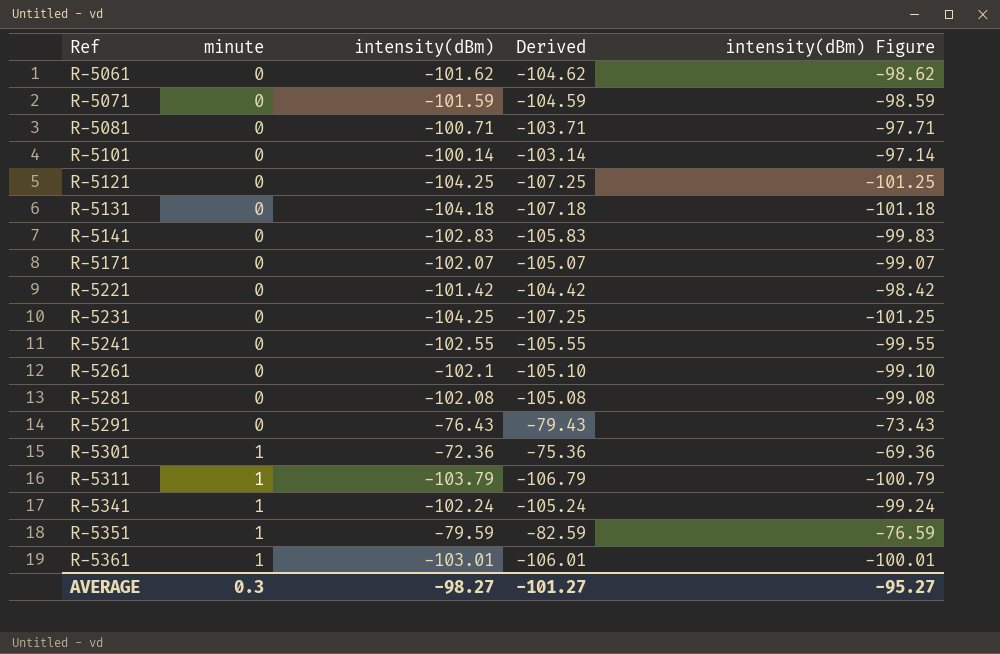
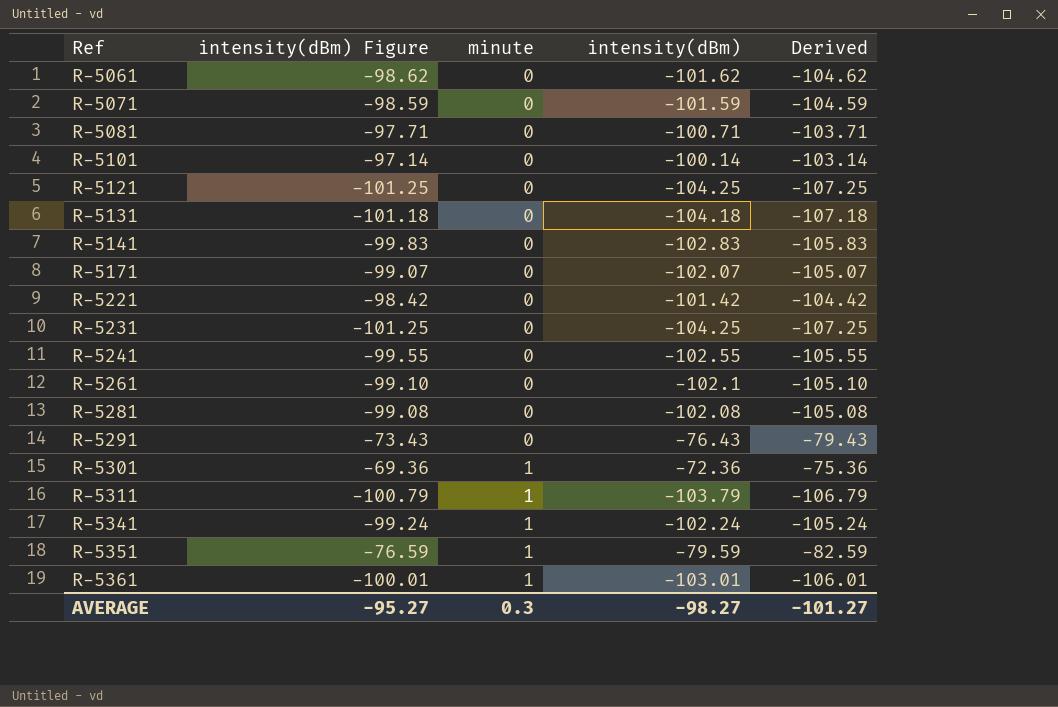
column intensity(dBm) Figure | position: 5 -> 2

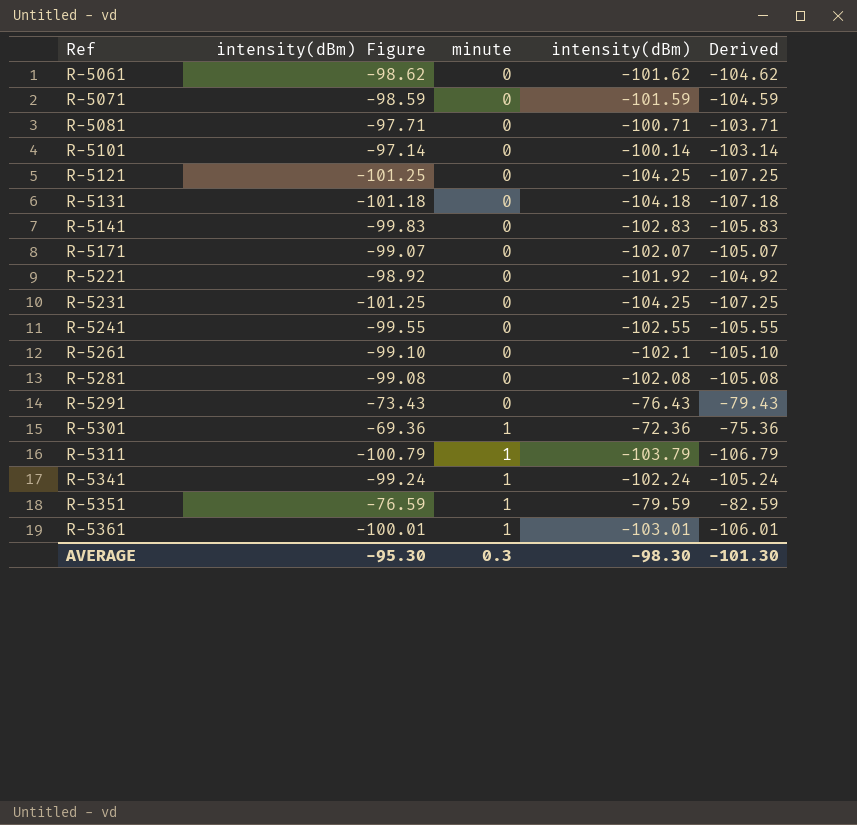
R-5221 | intensity(dBm) Figure: -98.42 -> -98.92
R-5221 | intensity(dBm): -101.42 -> -101.92
R-5221 | Derived: -104.42 -> -104.92
AVERAGE | intensity(dBm) Figure: -95.27 -> -95.30
AVERAGE | intensity(dBm): -98.27 -> -98.30
AVERAGE | Derived: -101.27 -> -101.30

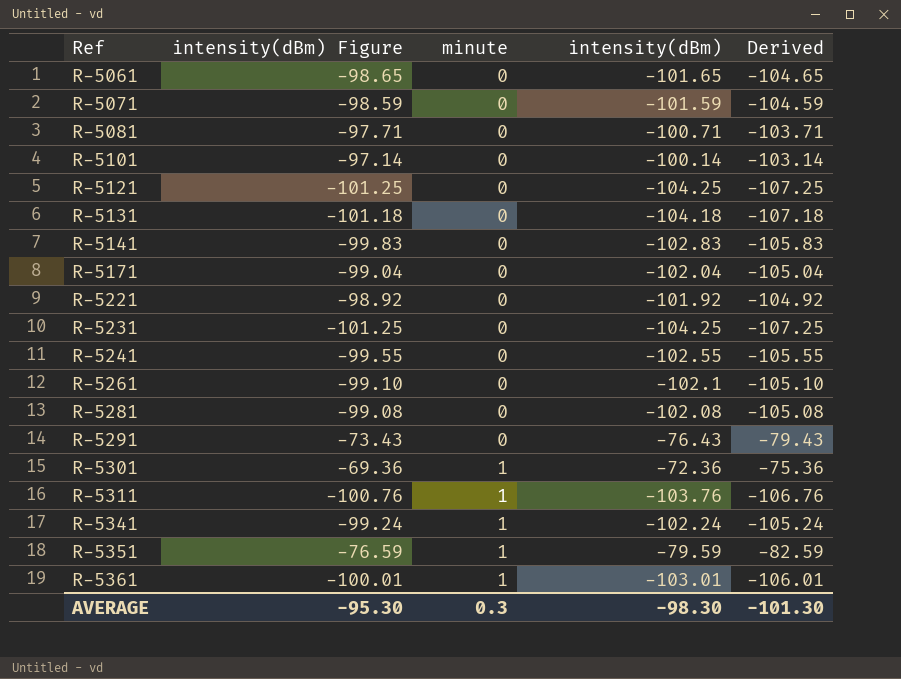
R-5061 | intensity(dBm) Figure: -98.62 -> -98.65
R-5061 | intensity(dBm): -101.62 -> -101.65
R-5061 | Derived: -104.62 -> -104.65
R-5171 | intensity(dBm) Figure: -99.07 -> -99.04
R-5171 | intensity(dBm): -102.07 -> -102.04
R-5171 | Derived: -105.07 -> -105.04
R-5311 | intensity(dBm) Figure: -100.79 -> -100.76
R-5311 | intensity(dBm): -103.79 -> -103.76
R-5311 | Derived: -106.79 -> -106.76

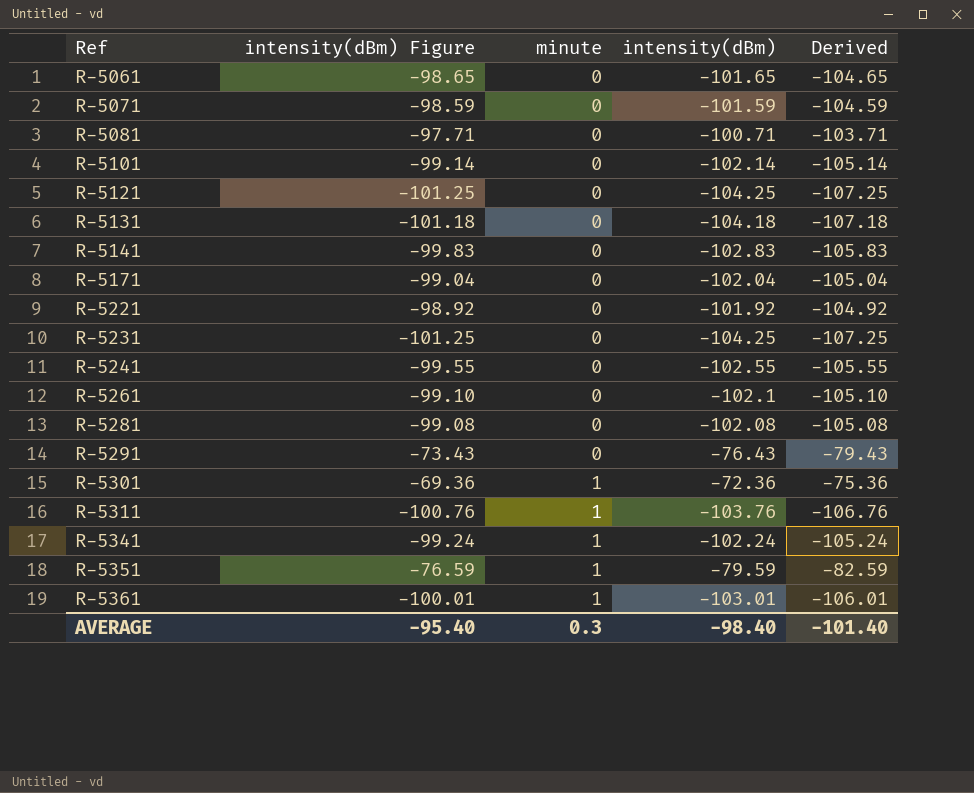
R-5101 | intensity(dBm) Figure: -97.14 -> -99.14
R-5101 | intensity(dBm): -100.14 -> -102.14
R-5101 | Derived: -103.14 -> -105.14
AVERAGE | intensity(dBm) Figure: -95.30 -> -95.40
AVERAGE | intensity(dBm): -98.30 -> -98.40
AVERAGE | Derived: -101.30 -> -101.40

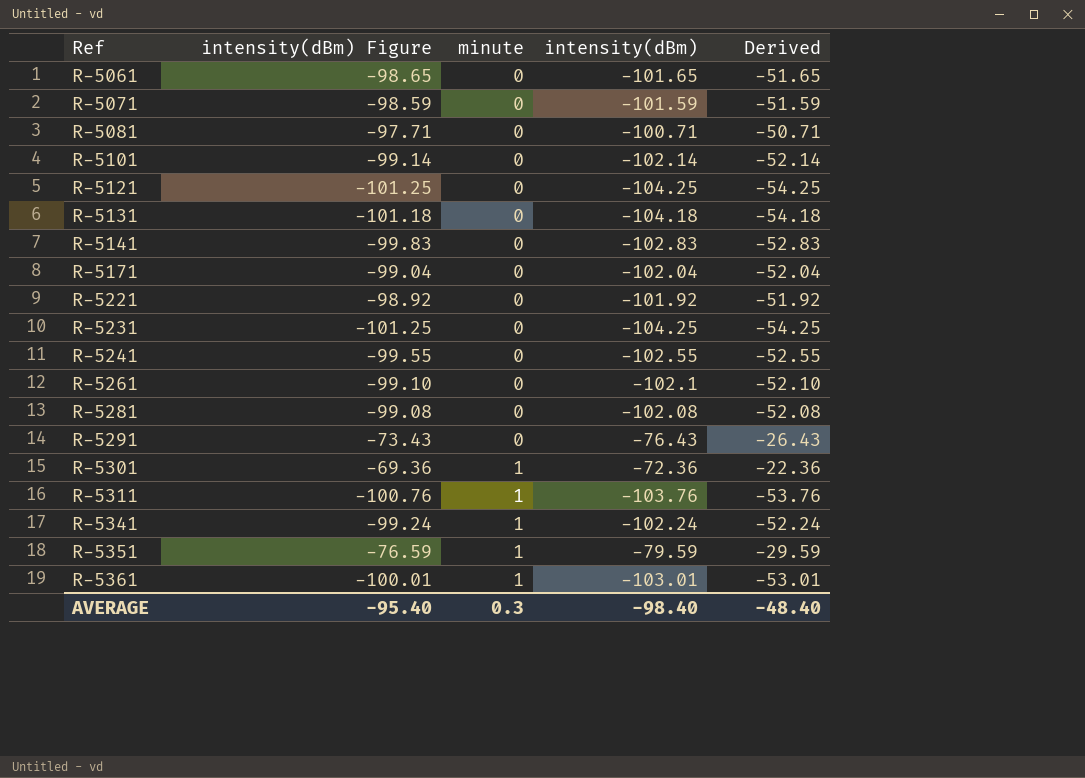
column Derived | formula: [intensity(dBm)] - 3 -> [intensity(dBm)] + 50
AVERAGE | Derived: -101.40 -> -48.40

